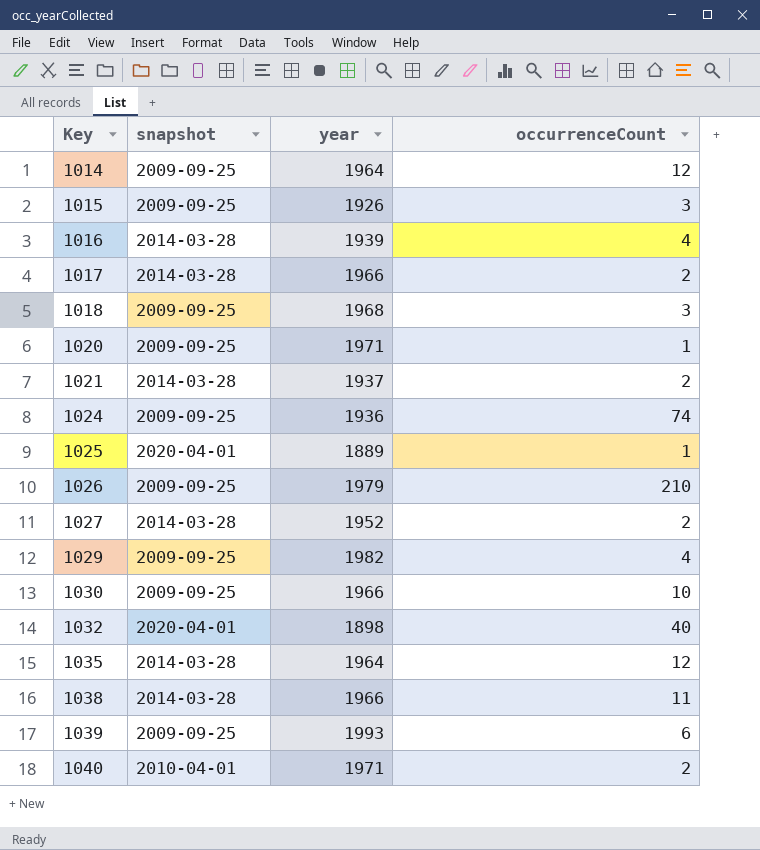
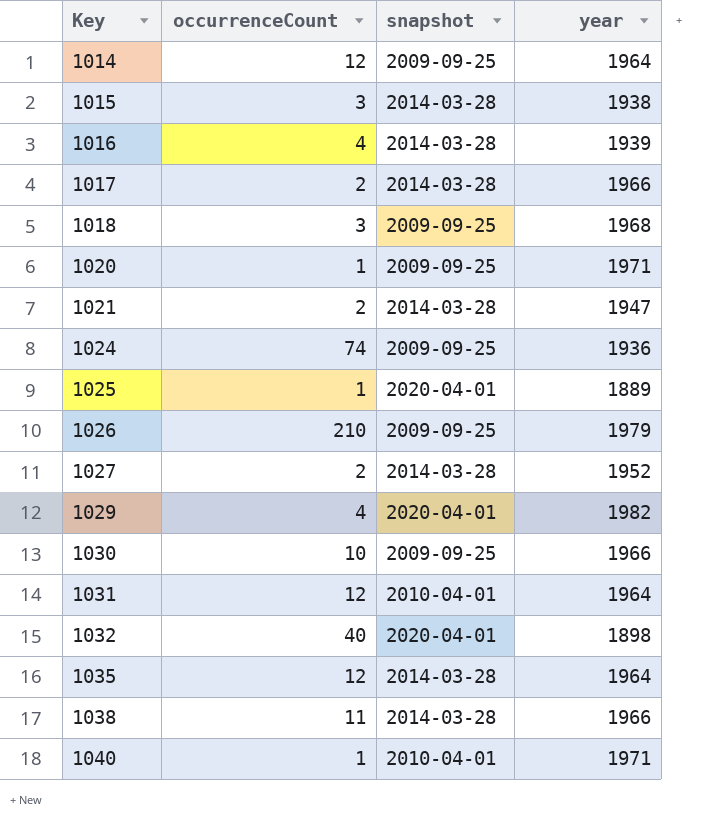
column occurrenceCount | position: 4 -> 2
row 1039: 2009-09-25 | 1993 | 6 -> none
1015 | snapshot: 2009-09-25 -> 2014-03-28
1015 | year: 1926 -> 1938
1021 | year: 1937 -> 1947
1029 | snapshot: 2009-09-25 -> 2020-04-01
row 1031: none -> 12 | 2010-04-01 | 1964
1040 | occurrenceCount: 2 -> 1

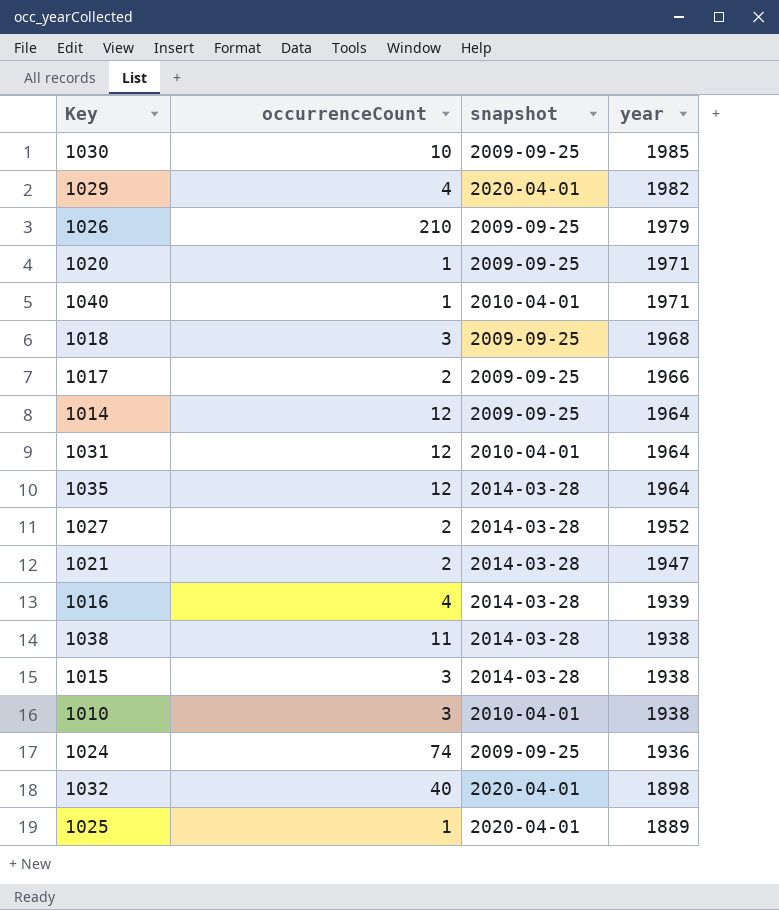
row order: Key ascending -> year descending
1030 | year: 1966 -> 1985
1017 | snapshot: 2014-03-28 -> 2009-09-25
1038 | year: 1966 -> 1938
row 1010: none -> 3 | 2010-04-01 | 1938

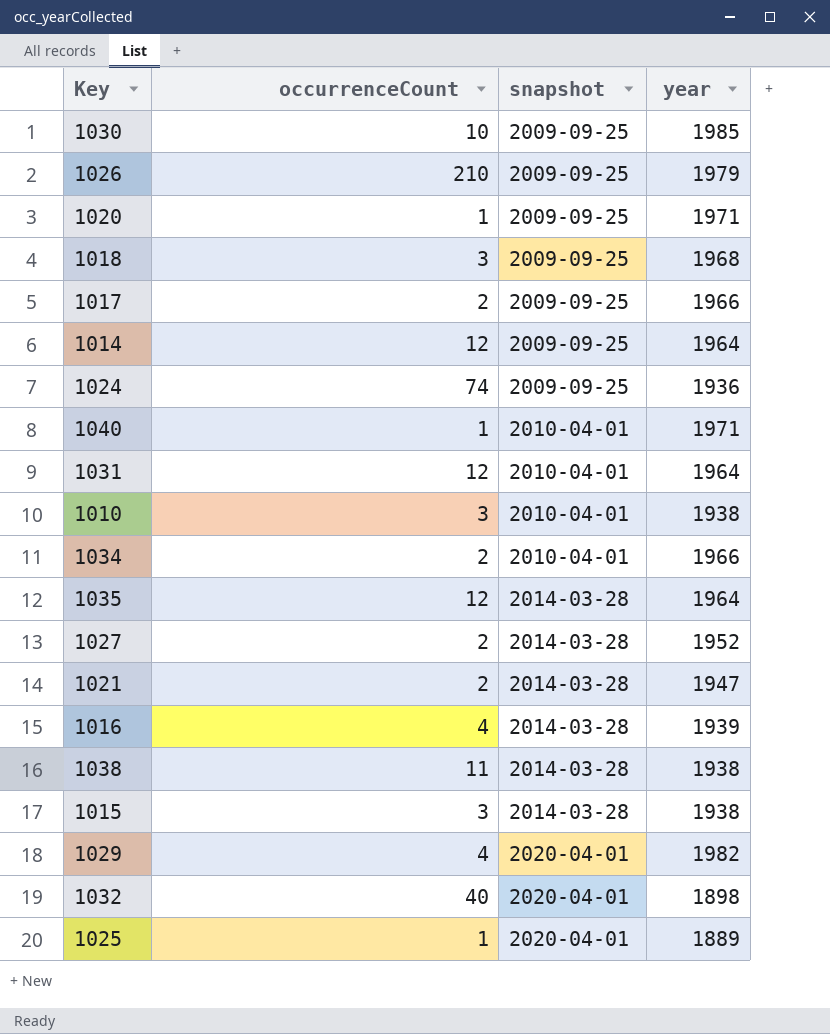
row order: year descending -> snapshot ascending
row 1034: none -> 2 | 2010-04-01 | 1966

